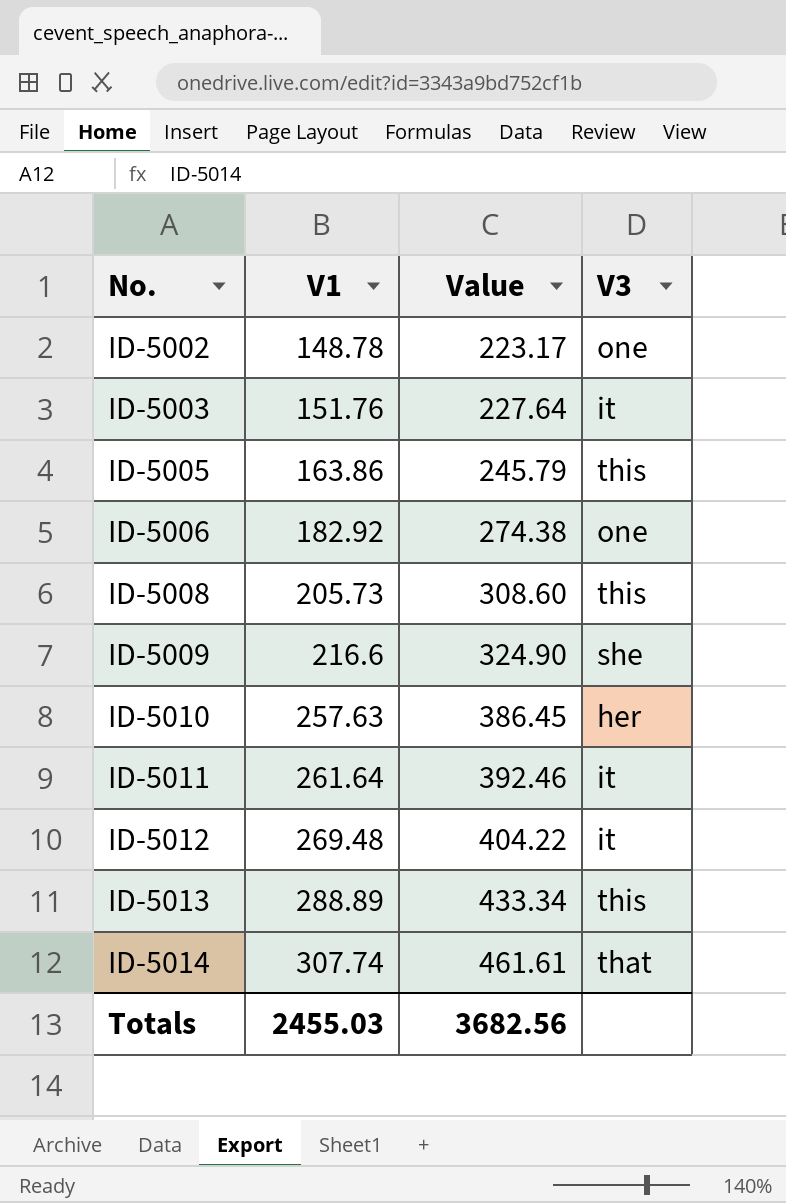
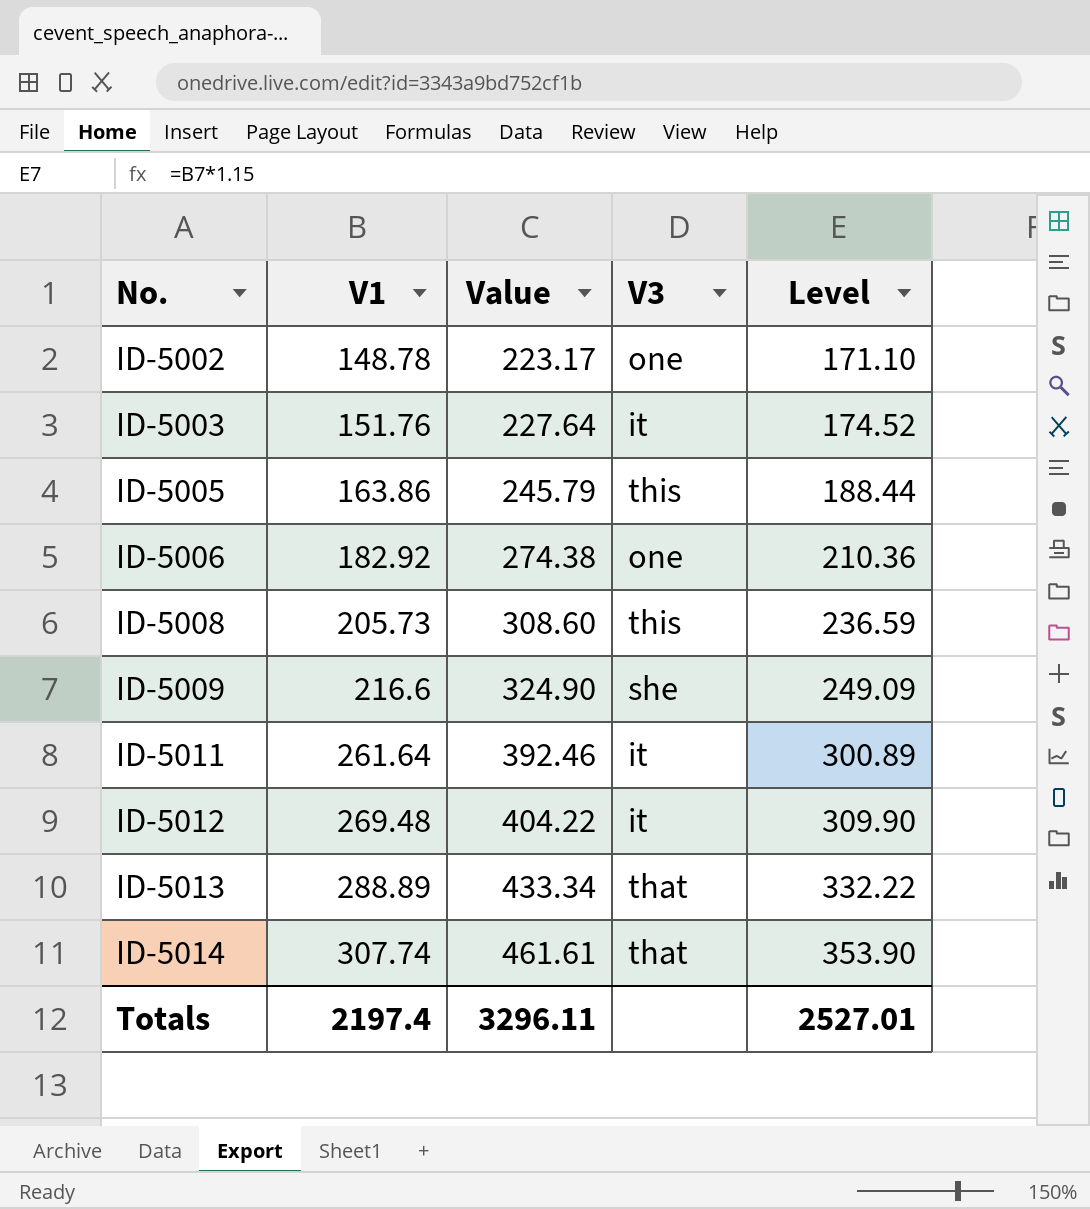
column Level | formula: none -> [V1] * 1.15
row ID-5010: 257.63 | 386.45 | her -> none
ID-5013 | V3: this -> that
Totals | V1: 2455.03 -> 2197.4
Totals | Value: 3682.56 -> 3296.11

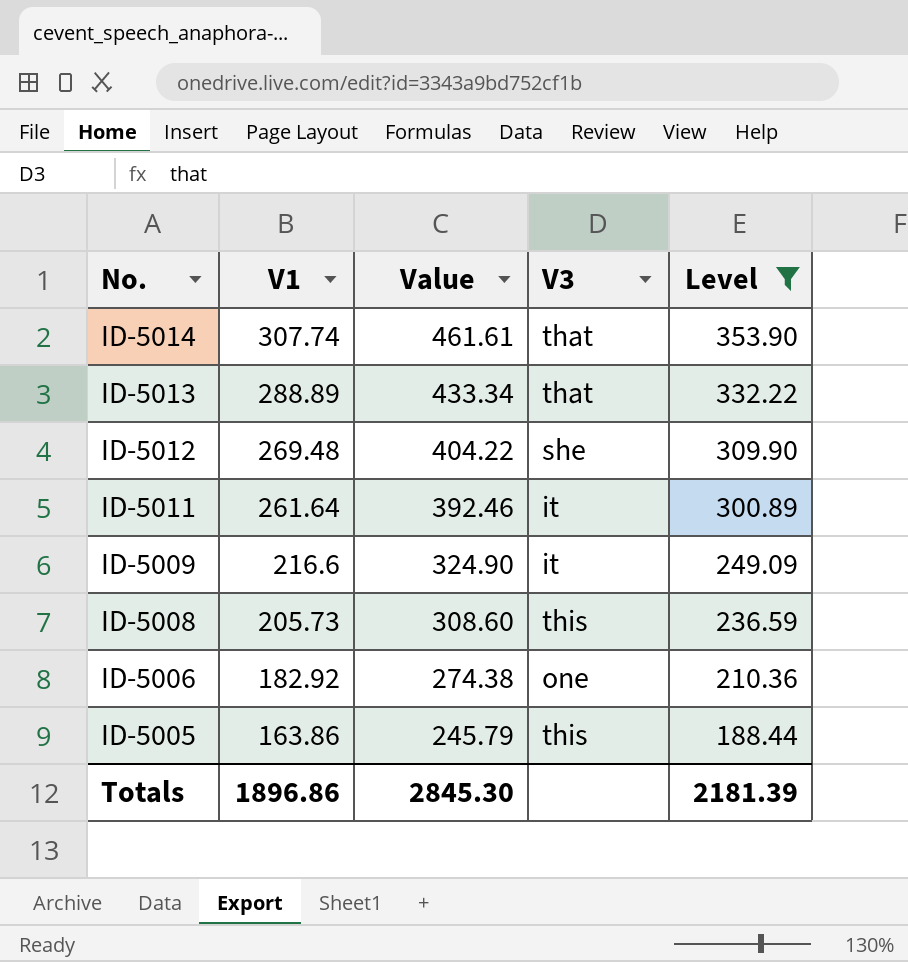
filter: none -> Level >= 188.44
row order: No. ascending -> No. descending
ID-5012 | V3: it -> she
ID-5009 | V3: she -> it
Totals | V1: 2197.4 -> 1896.86
Totals | Value: 3296.11 -> 2845.30
Totals | Level: 2527.01 -> 2181.39

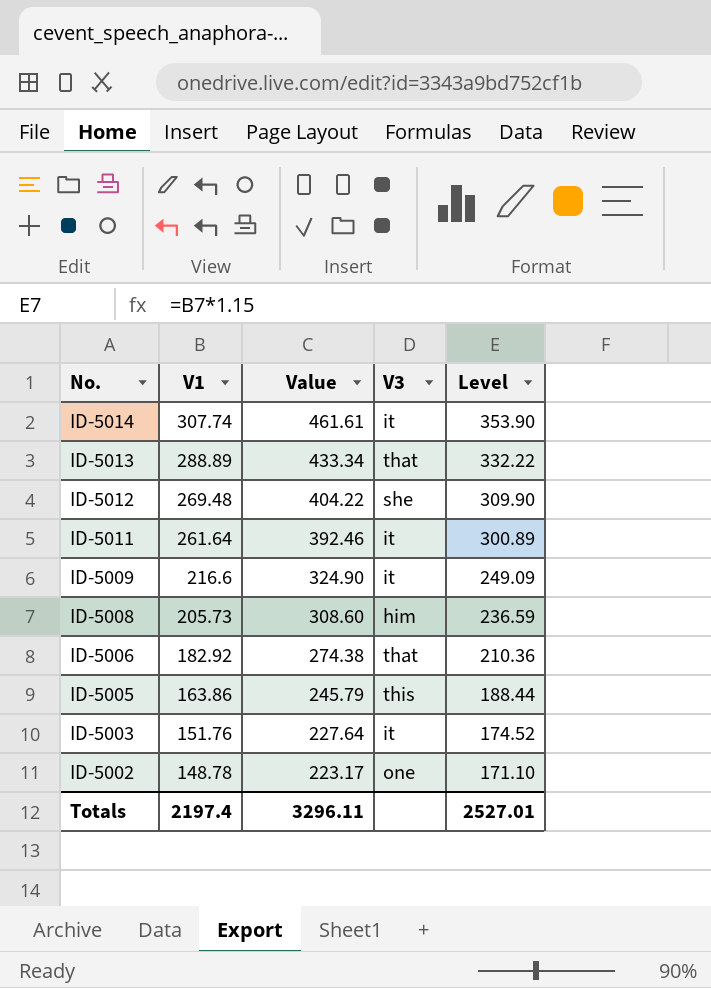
filter: Level >= 188.44 -> none
ID-5014 | V3: that -> it
ID-5008 | V3: this -> him
ID-5006 | V3: one -> that
Totals | V1: 1896.86 -> 2197.4
Totals | Value: 2845.30 -> 3296.11
Totals | Level: 2181.39 -> 2527.01

